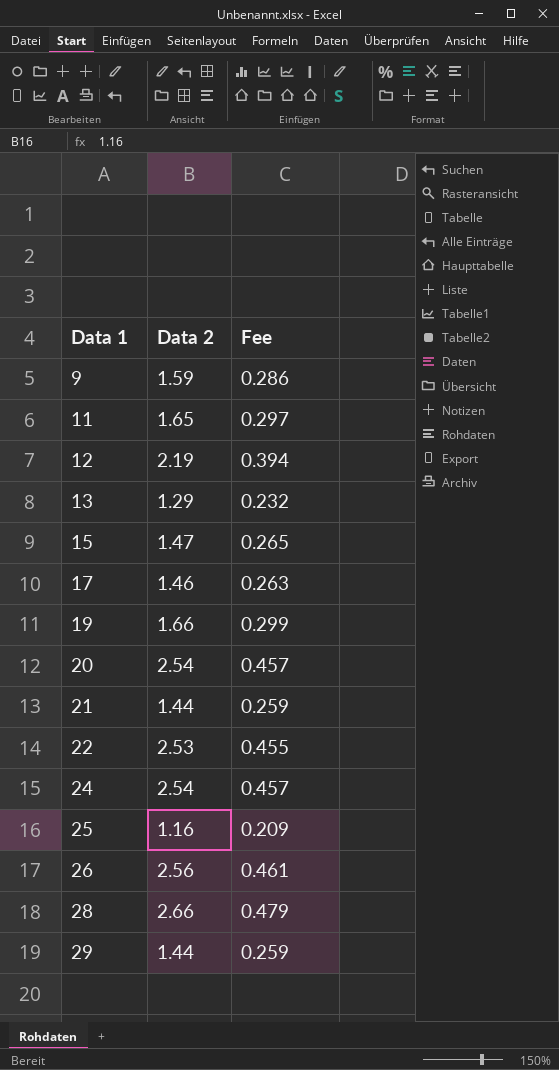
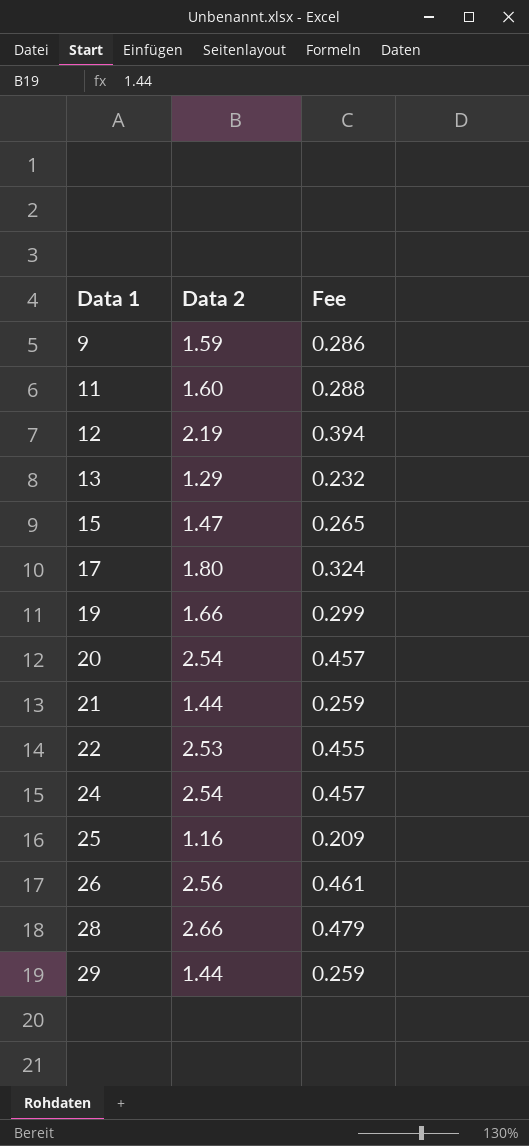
11 | Data 2: 1.65 -> 1.60
11 | Fee: 0.297 -> 0.288
17 | Data 2: 1.46 -> 1.80
17 | Fee: 0.263 -> 0.324

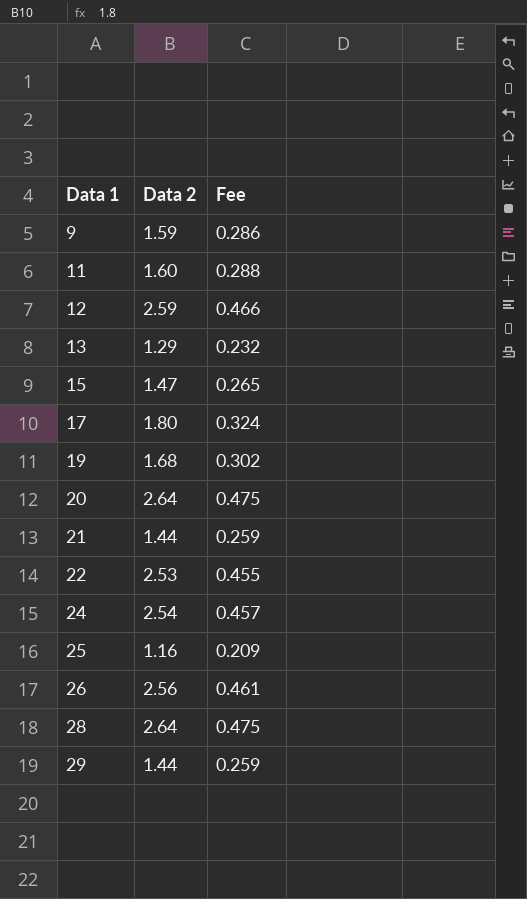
12 | Data 2: 2.19 -> 2.59
12 | Fee: 0.394 -> 0.466
19 | Data 2: 1.66 -> 1.68
19 | Fee: 0.299 -> 0.302
20 | Data 2: 2.54 -> 2.64
20 | Fee: 0.457 -> 0.475
28 | Data 2: 2.66 -> 2.64
28 | Fee: 0.479 -> 0.475

